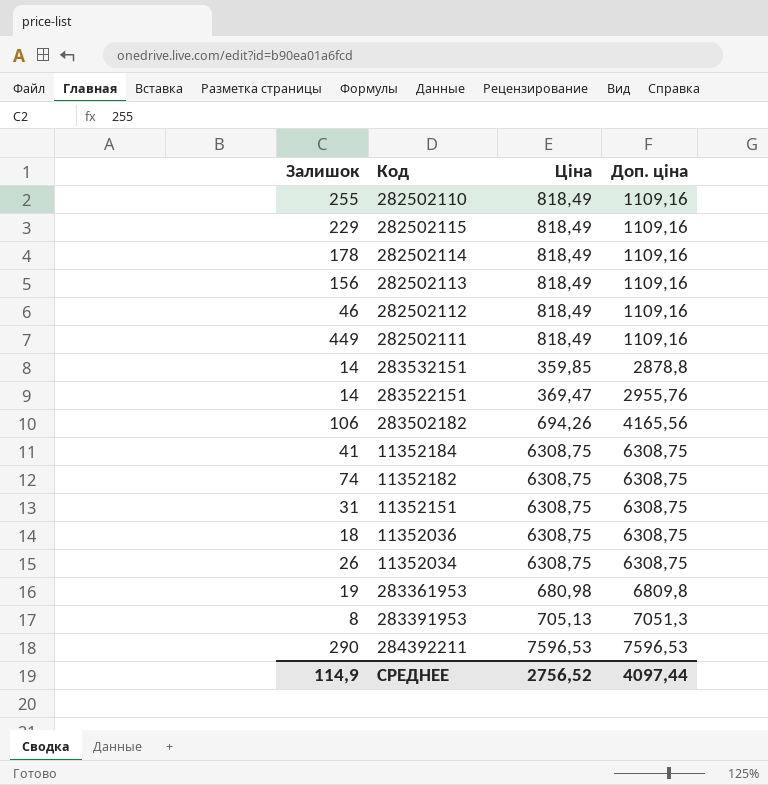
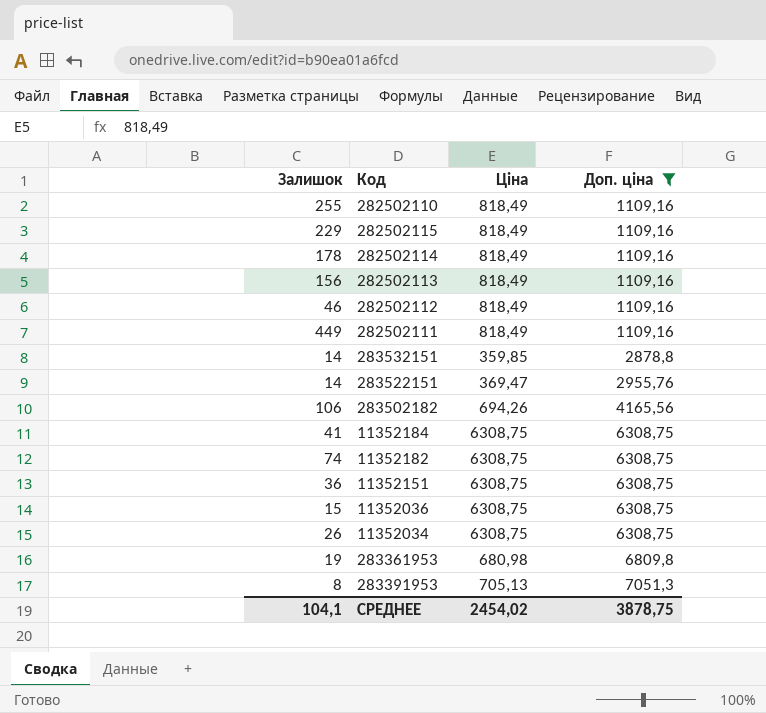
filter: none -> Доп. ціна != 7596,53
11352151 | Залишок: 31 -> 36
11352036 | Залишок: 18 -> 15
СРЕДНЕЕ | Залишок: 114,9 -> 104,1
СРЕДНЕЕ | Ціна: 2756,52 -> 2454,02
СРЕДНЕЕ | Доп. ціна: 4097,44 -> 3878,75

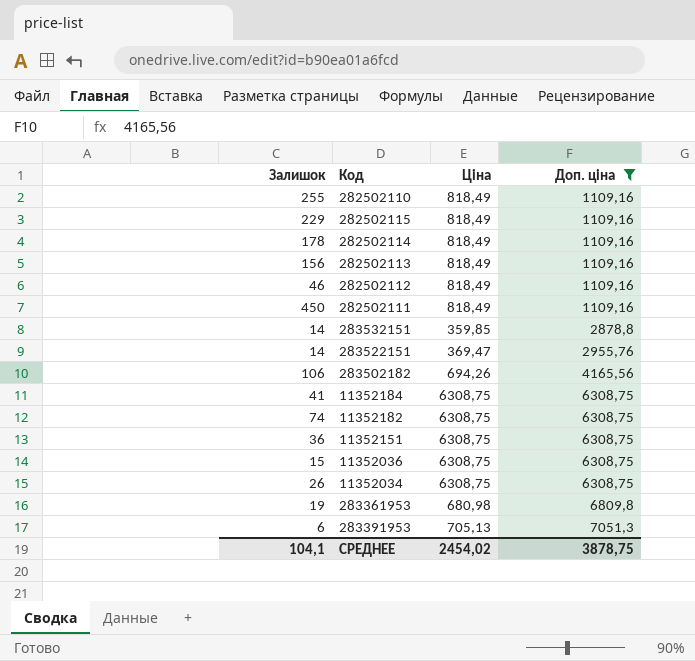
282502111 | Залишок: 449 -> 450
283391953 | Залишок: 8 -> 6

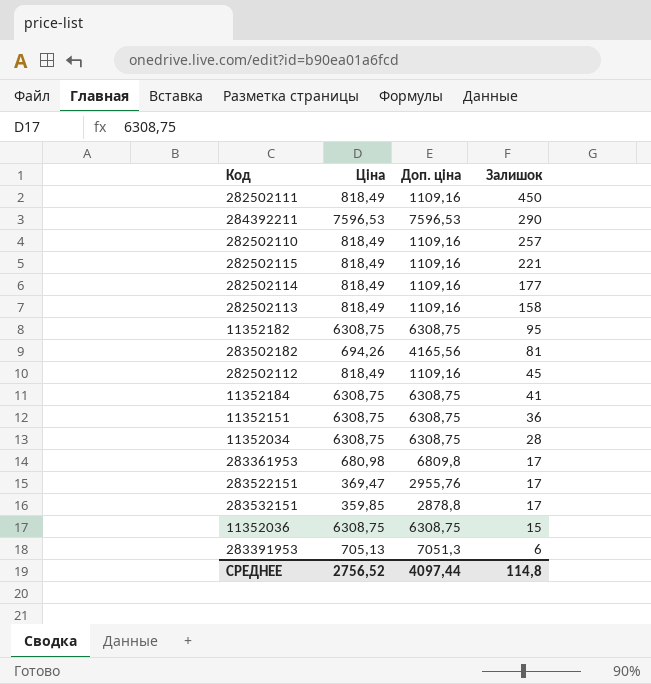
filter: Доп. ціна != 7596,53 -> none
row order: Доп. ціна ascending -> Залишок descending
column Залишок | position: 1 -> 4
282502110 | Залишок: 255 -> 257
282502115 | Залишок: 229 -> 221
282502114 | Залишок: 178 -> 177
282502113 | Залишок: 156 -> 158
11352182 | Залишок: 74 -> 95
283502182 | Залишок: 106 -> 81
282502112 | Залишок: 46 -> 45
11352034 | Залишок: 26 -> 28
283361953 | Залишок: 19 -> 17
283522151 | Залишок: 14 -> 17
283532151 | Залишок: 14 -> 17
СРЕДНЕЕ | Ціна: 2454,02 -> 2756,52
СРЕДНЕЕ | Доп. ціна: 3878,75 -> 4097,44
СРЕДНЕЕ | Залишок: 104,1 -> 114,8

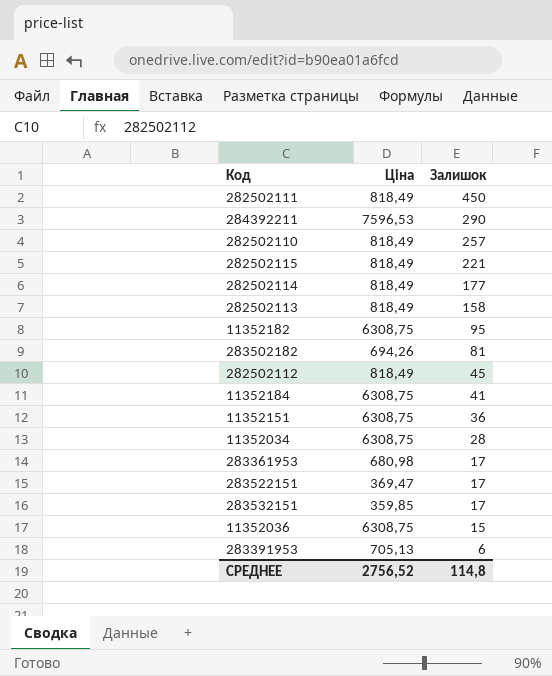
column Доп. ціна | position: 3 -> none

